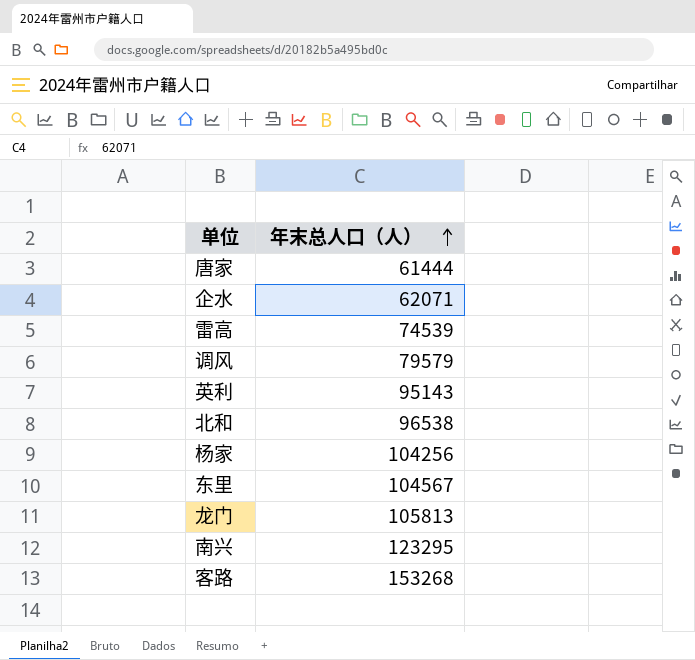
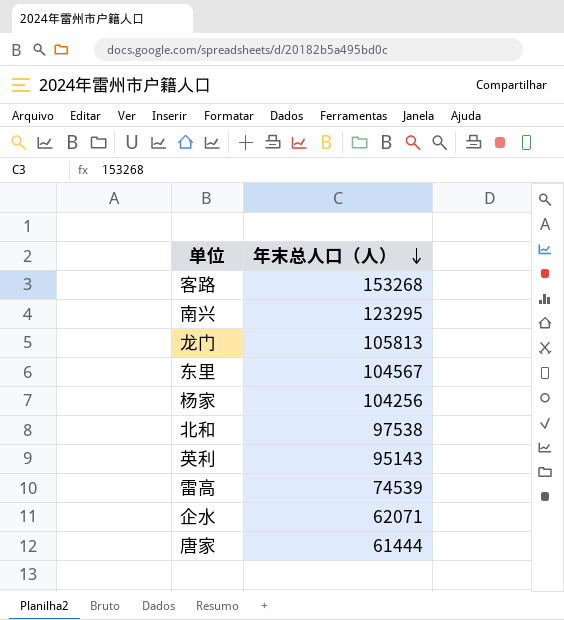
row order: 年末总人口（人） ascending -> 年末总人口（人） descending
row 调风: 79579 -> none
北和 | 年末总人口（人）: 96538 -> 97538

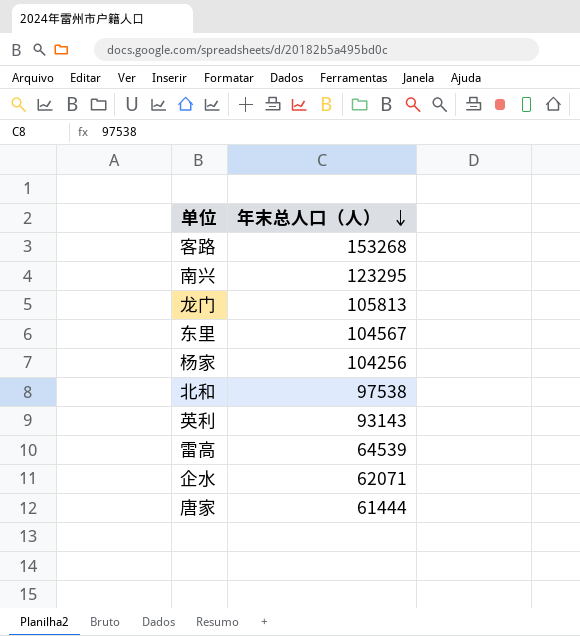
英利 | 年末总人口（人）: 95143 -> 93143
雷高 | 年末总人口（人）: 74539 -> 64539

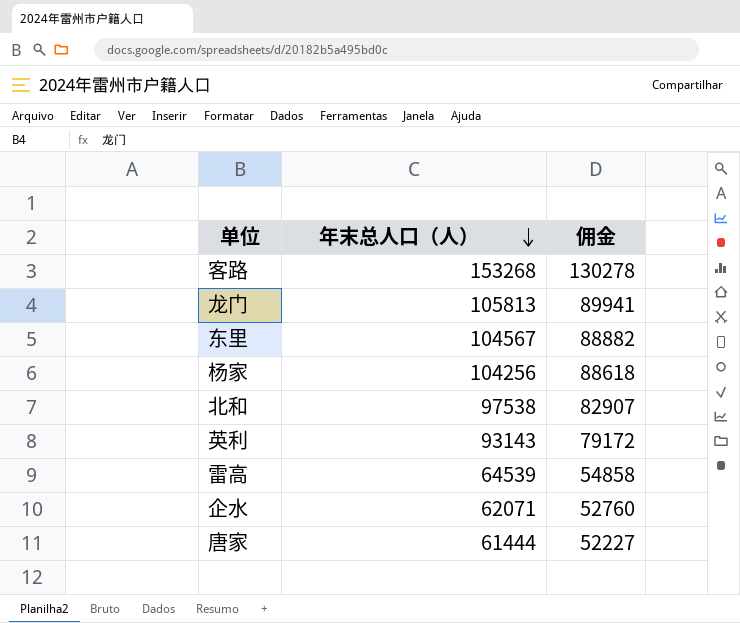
column 佣金 | formula: none -> [年末总人口（人）] * 0.85
row 南兴: 123295 -> none

